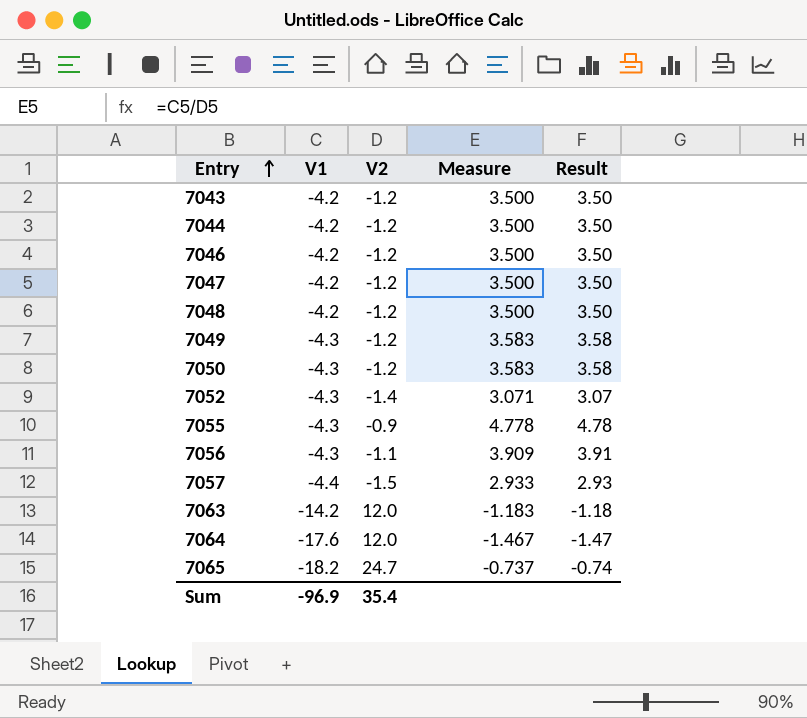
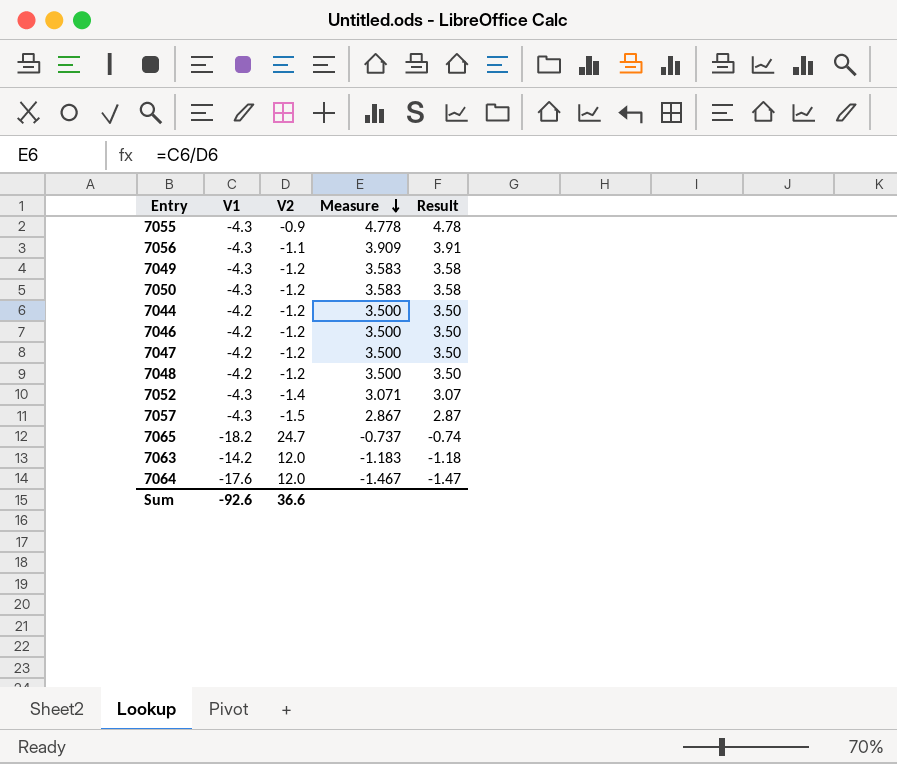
row order: Entry ascending -> Measure descending
row 7043: -4.2 | -1.2 | 3.500 | 3.50 -> none
7057 | V1: -4.4 -> -4.3
7057 | Measure: 2.933 -> 2.867
7057 | Result: 2.93 -> 2.87
Sum | V1: -96.9 -> -92.6
Sum | V2: 35.4 -> 36.6

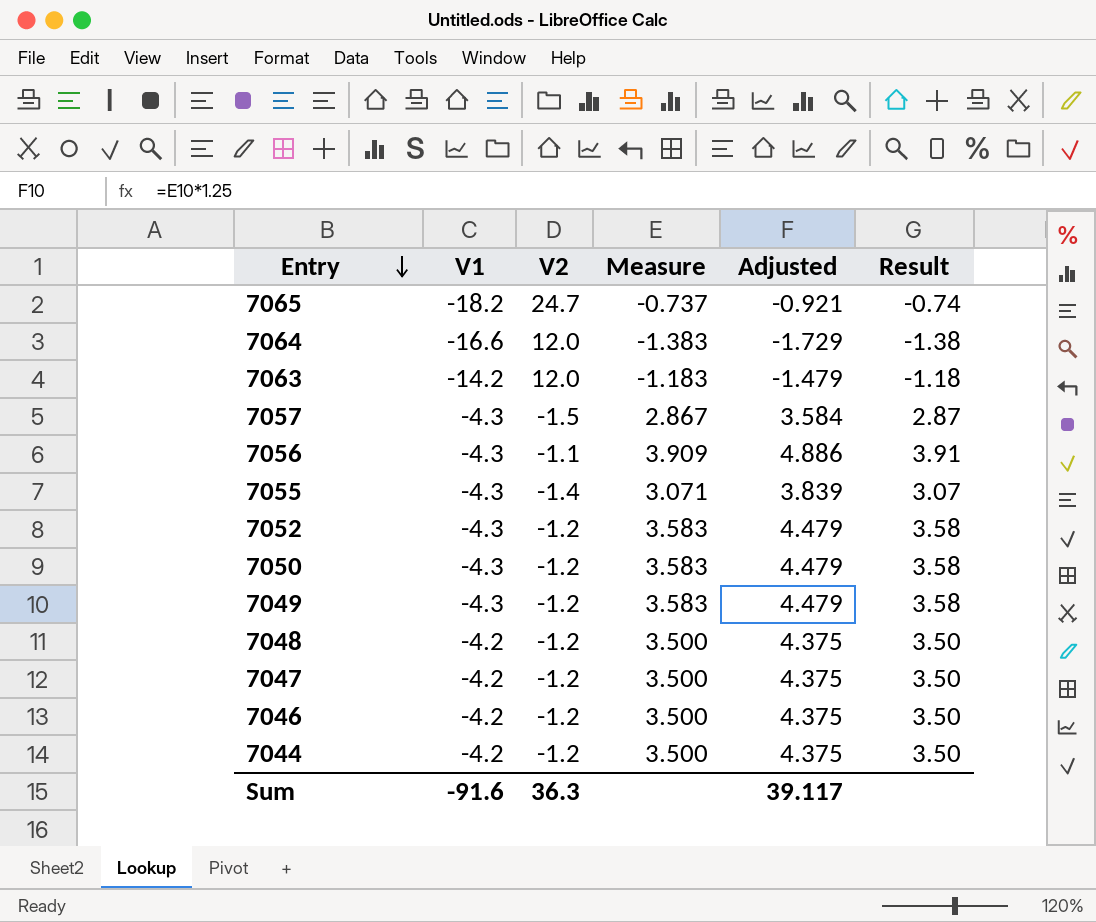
row order: Measure descending -> Entry descending
column Adjusted | formula: none -> [Measure] * 1.25
7064 | V1: -17.6 -> -16.6
7064 | Measure: -1.467 -> -1.383
7064 | Result: -1.47 -> -1.38
7055 | V2: -0.9 -> -1.4
7055 | Measure: 4.778 -> 3.071
7055 | Result: 4.78 -> 3.07
7052 | V2: -1.4 -> -1.2
7052 | Measure: 3.071 -> 3.583
7052 | Result: 3.07 -> 3.58
Sum | V1: -92.6 -> -91.6
Sum | V2: 36.6 -> 36.3

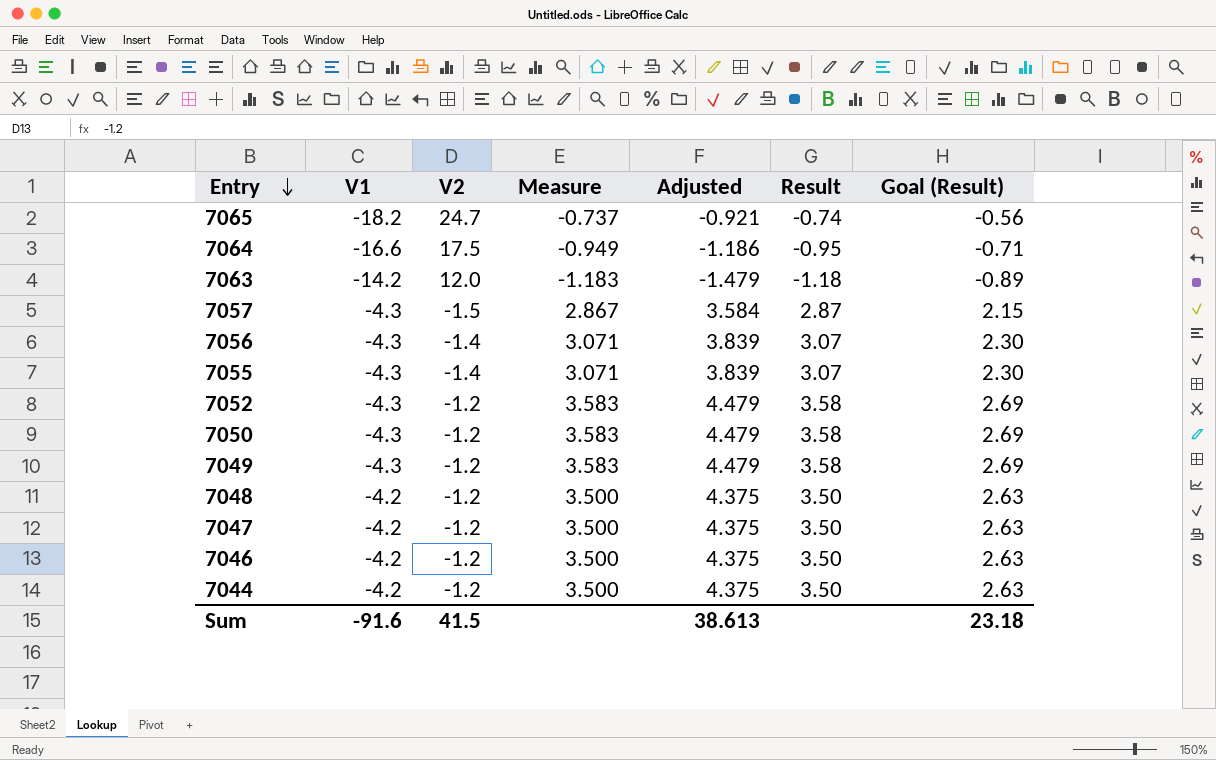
column Goal (Result) | formula: none -> [Result] * 0.75
7064 | V2: 12.0 -> 17.5
7064 | Measure: -1.383 -> -0.949
7064 | Adjusted: -1.729 -> -1.186
7064 | Result: -1.38 -> -0.95
7056 | V2: -1.1 -> -1.4
7056 | Measure: 3.909 -> 3.071
7056 | Adjusted: 4.886 -> 3.839
7056 | Result: 3.91 -> 3.07
Sum | V2: 36.3 -> 41.5
Sum | Adjusted: 39.117 -> 38.613

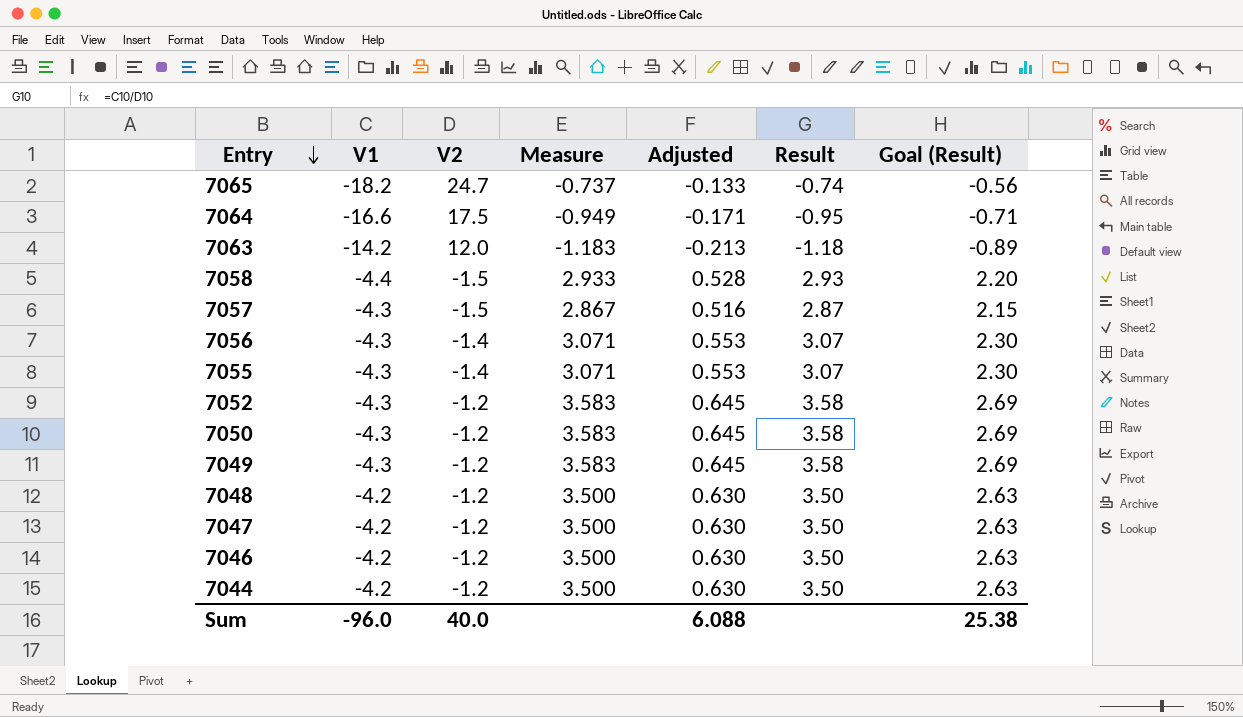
column Adjusted | formula: [Measure] * 1.25 -> [Measure] * 0.18
row 7058: none -> -4.4 | -1.5 | 2.933 | 0.528 | 2.93 | 2.20
Sum | V1: -91.6 -> -96.0
Sum | V2: 41.5 -> 40.0
Sum | Adjusted: 38.613 -> 6.088
Sum | Goal (Result): 23.18 -> 25.38

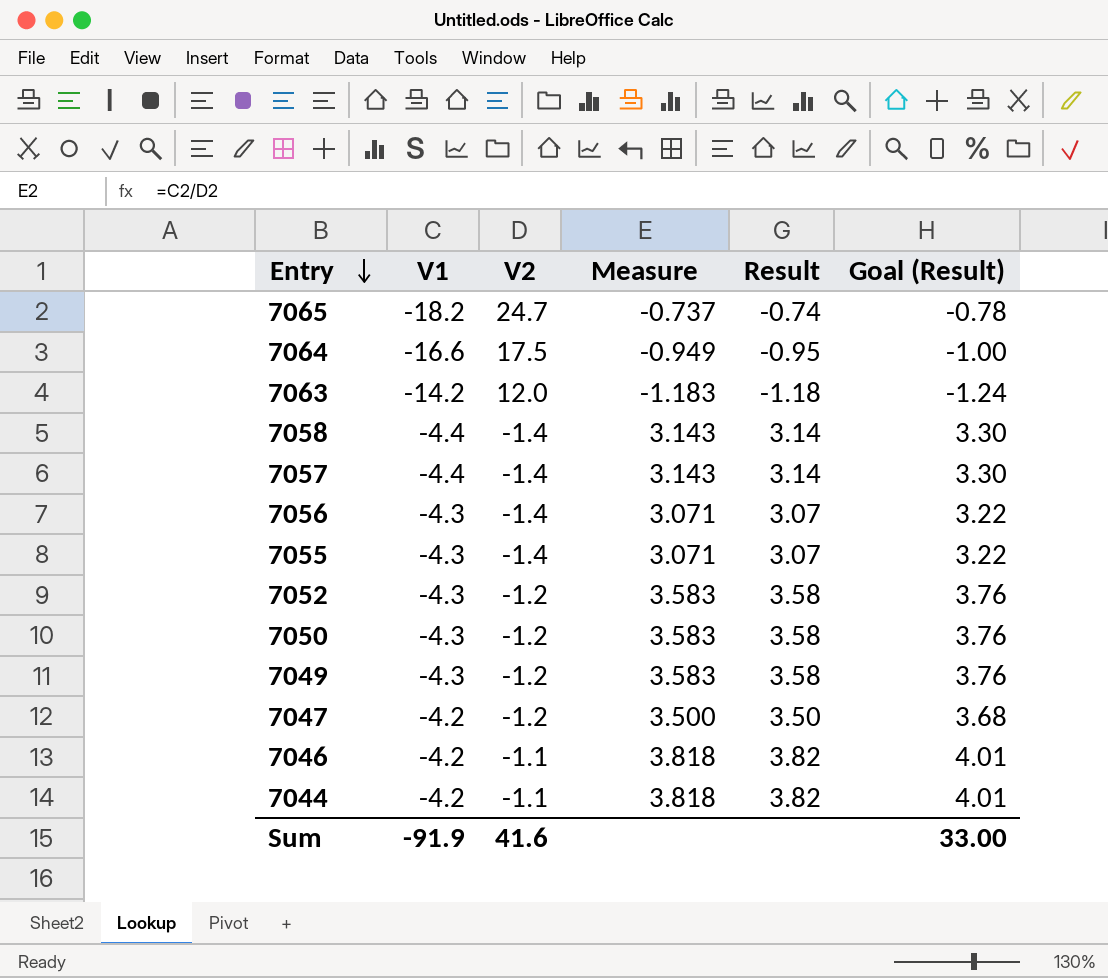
column Adjusted | formula: [Measure] * 0.18 -> none
column Goal (Result) | formula: [Result] * 0.75 -> [Result] * 1.05
row 7048: -4.2 | -1.2 | 3.500 | 0.630 | 3.50 | 2.63 -> none
7058 | V2: -1.5 -> -1.4
7058 | Measure: 2.933 -> 3.143
7058 | Result: 2.93 -> 3.14
7057 | V1: -4.3 -> -4.4
7057 | V2: -1.5 -> -1.4
7057 | Measure: 2.867 -> 3.143
7057 | Result: 2.87 -> 3.14
7046 | V2: -1.2 -> -1.1
7046 | Measure: 3.500 -> 3.818
7046 | Result: 3.50 -> 3.82
7044 | V2: -1.2 -> -1.1
7044 | Measure: 3.500 -> 3.818
7044 | Result: 3.50 -> 3.82
Sum | V1: -96.0 -> -91.9
Sum | V2: 40.0 -> 41.6
Sum | Goal (Result): 25.38 -> 33.00

